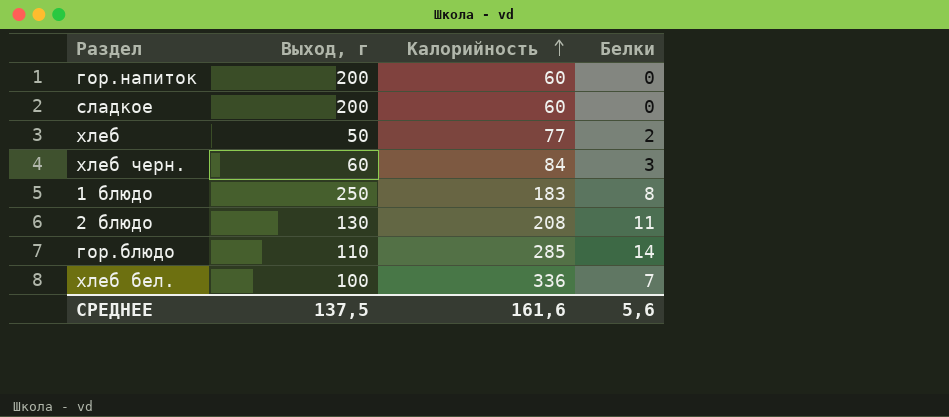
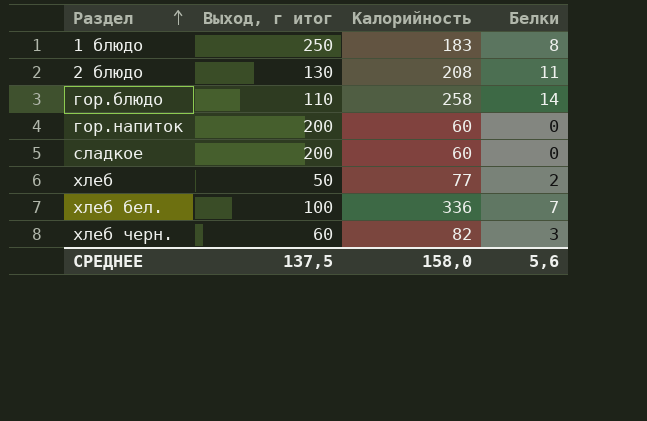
row order: Калорийность ascending -> Раздел ascending
column name: Выход, г -> Выход, г итог
гор.блюдо | Калорийность: 285 -> 258
хлеб черн. | Калорийность: 84 -> 82
СРЕДНЕЕ | Калорийность: 161,6 -> 158,0

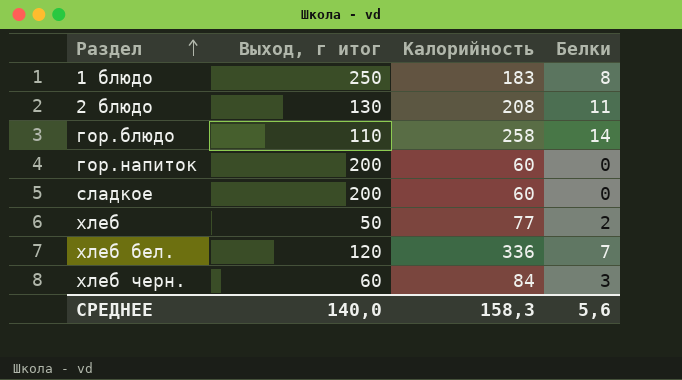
хлеб бел. | Выход, г итог: 100 -> 120
хлеб черн. | Калорийность: 82 -> 84
СРЕДНЕЕ | Выход, г итог: 137,5 -> 140,0
СРЕДНЕЕ | Калорийность: 158,0 -> 158,3

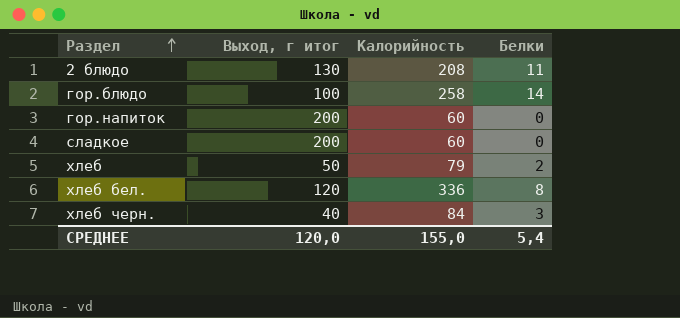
row 1 блюдо: 250 | 183 | 8 -> none
гор.блюдо | Выход, г итог: 110 -> 100
хлеб | Калорийность: 77 -> 79
хлеб бел. | Белки: 7 -> 8
хлеб черн. | Выход, г итог: 60 -> 40
СРЕДНЕЕ | Выход, г итог: 140,0 -> 120,0
СРЕДНЕЕ | Калорийность: 158,3 -> 155,0
СРЕДНЕЕ | Белки: 5,6 -> 5,4

